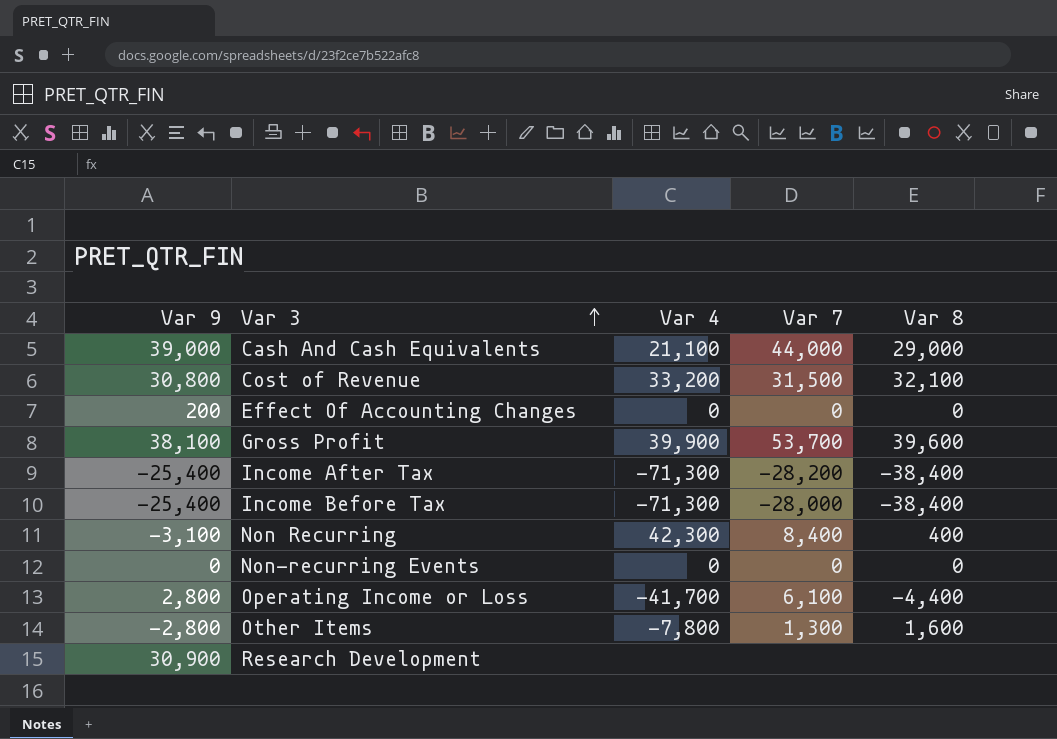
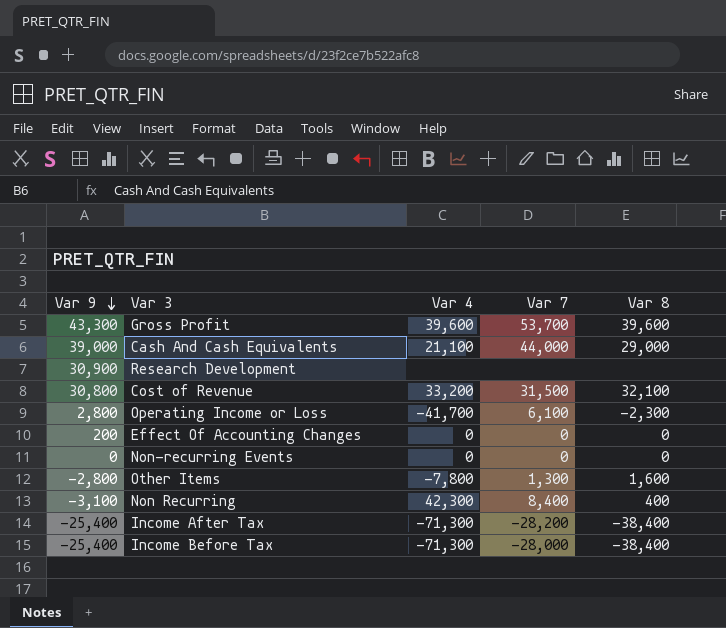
row order: Var 3 ascending -> Var 9 descending
Gross Profit | Var 9: 38,100 -> 43,300
Gross Profit | Var 4: 39,900 -> 39,600
Operating Income or Loss | Var 8: -4,400 -> -2,300

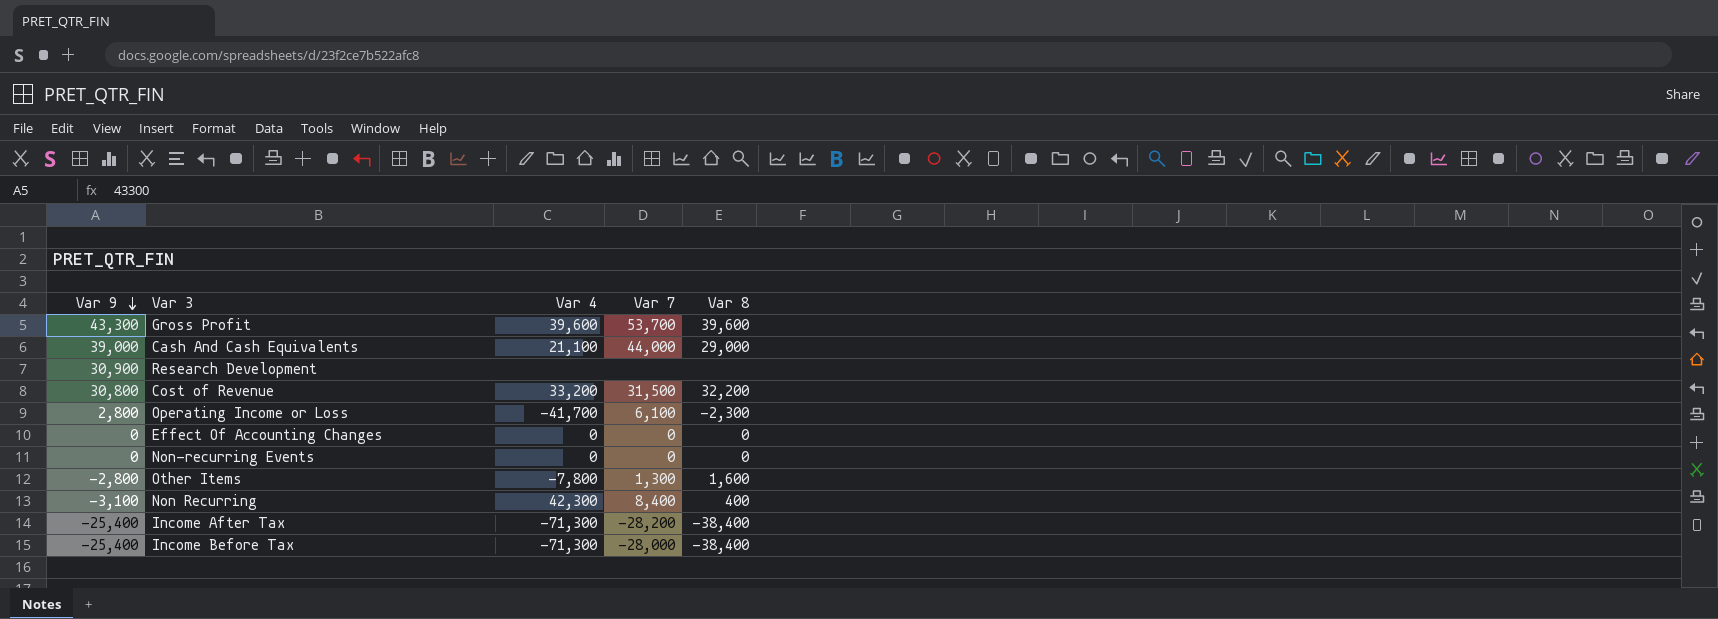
Cost of Revenue | Var 8: 32,100 -> 32,200
Effect Of Accounting Changes | Var 9: 200 -> 0

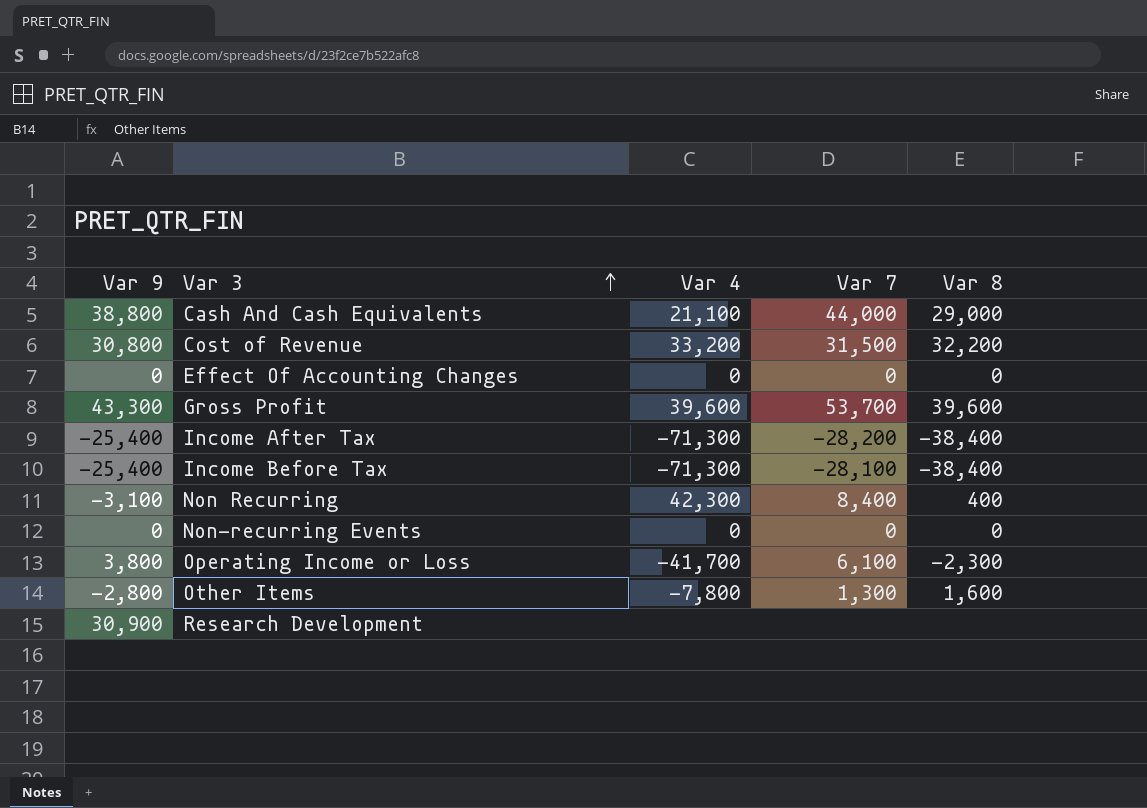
row order: Var 9 descending -> Var 3 ascending
Cash And Cash Equivalents | Var 9: 39,000 -> 38,800
Income Before Tax | Var 7: -28,000 -> -28,100
Operating Income or Loss | Var 9: 2,800 -> 3,800

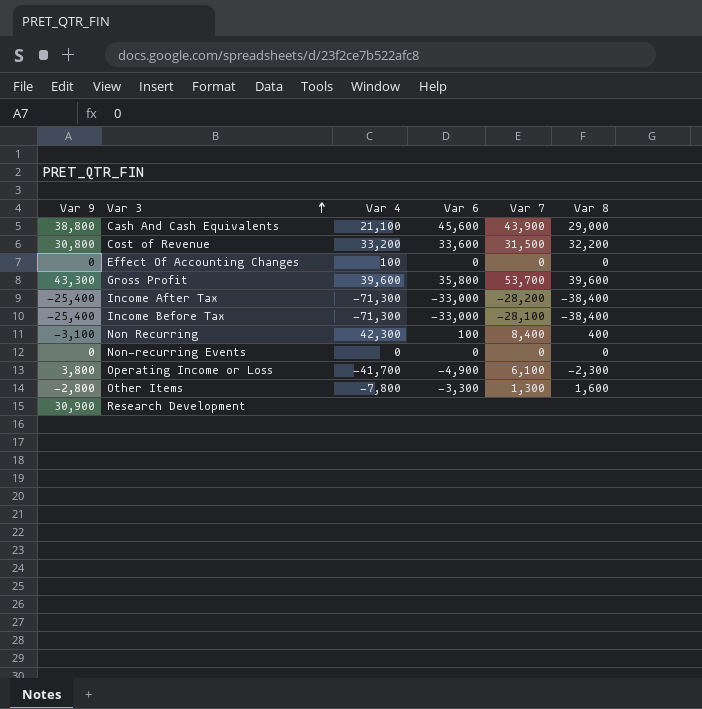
column Var 6 | position: none -> 4
Cash And Cash Equivalents | Var 7: 44,000 -> 43,900
Effect Of Accounting Changes | Var 4: 0 -> 100

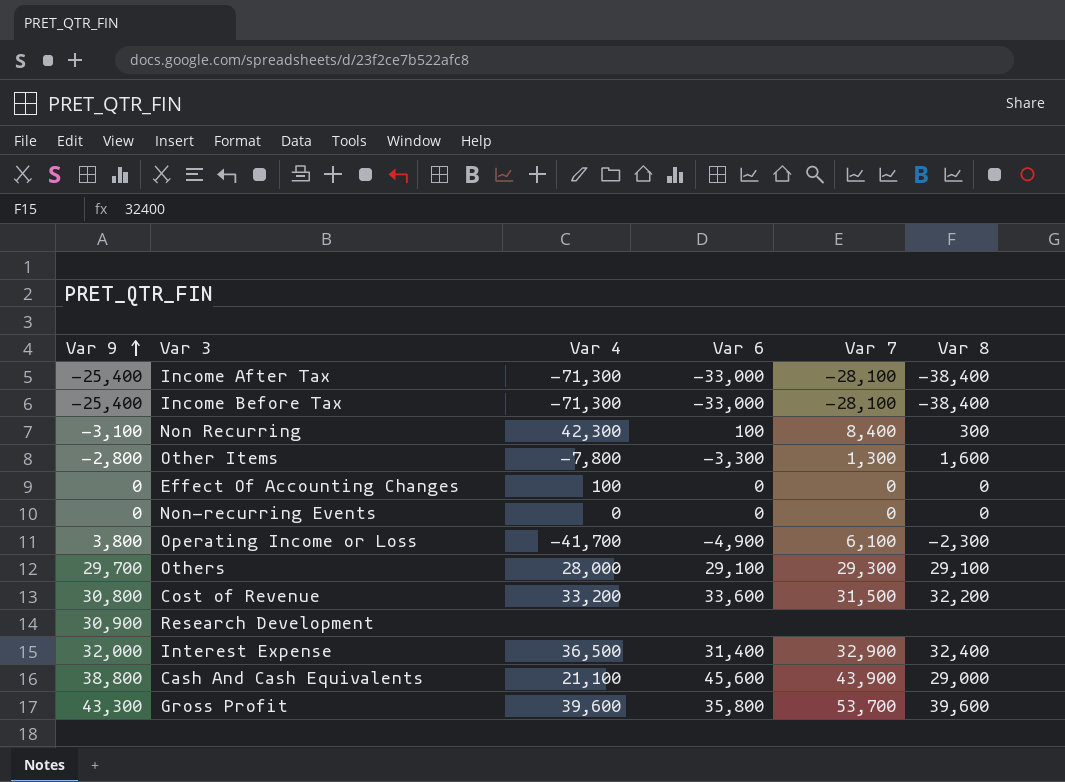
row order: Var 3 ascending -> Var 9 ascending
Income After Tax | Var 7: -28,200 -> -28,100
Non Recurring | Var 8: 400 -> 300
row Others: none -> 29,700 | 28,000 | 29,100 | 29,300 | 29,100
row Interest Expense: none -> 32,000 | 36,500 | 31,400 | 32,900 | 32,400

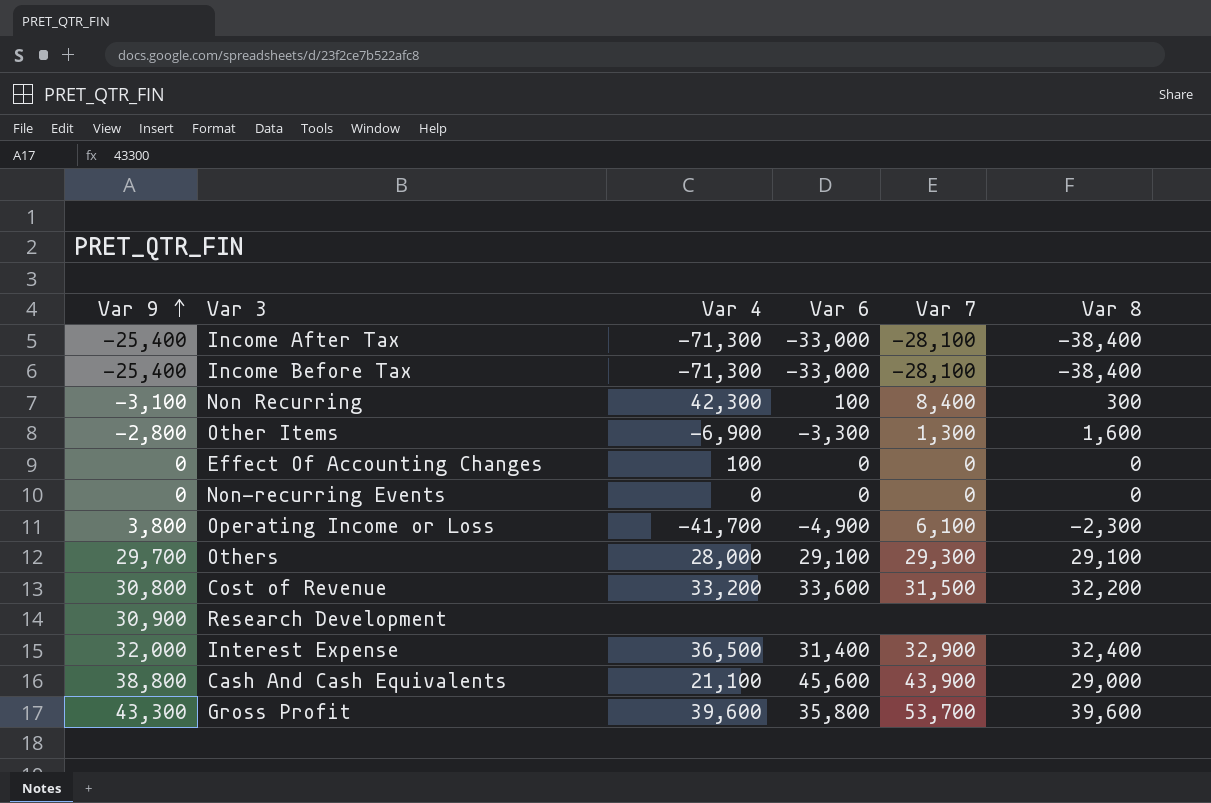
Other Items | Var 4: -7,800 -> -6,900

